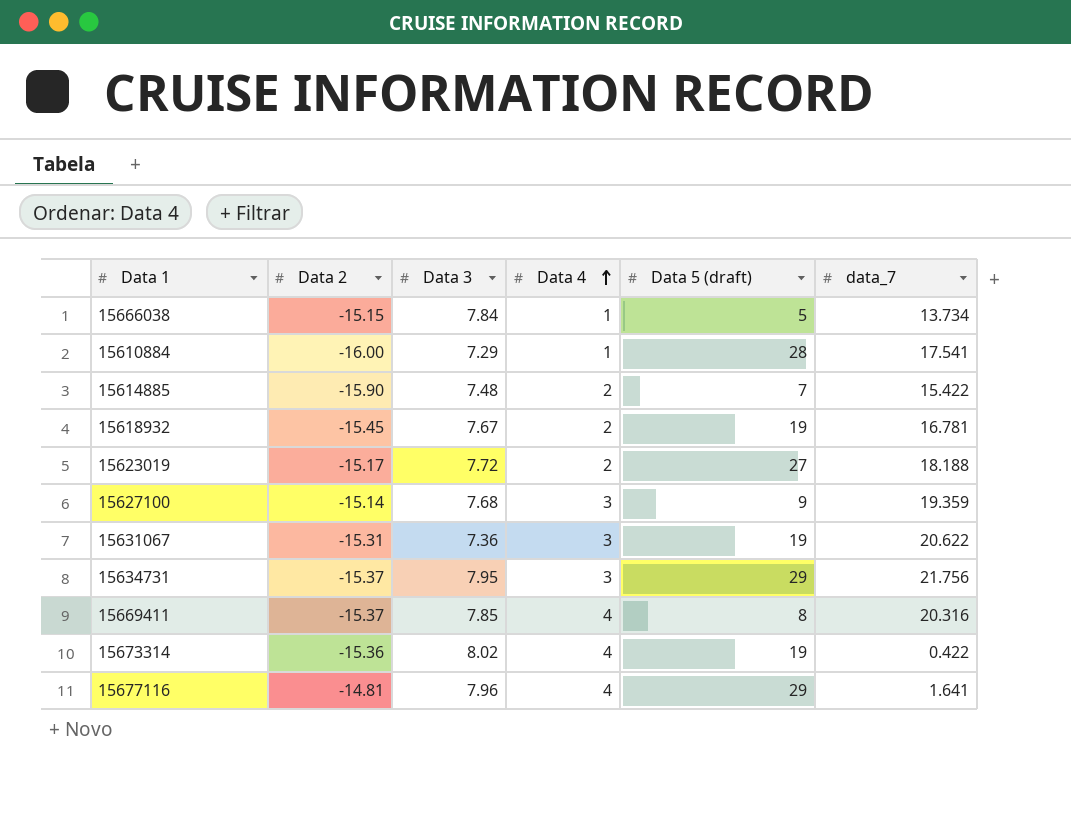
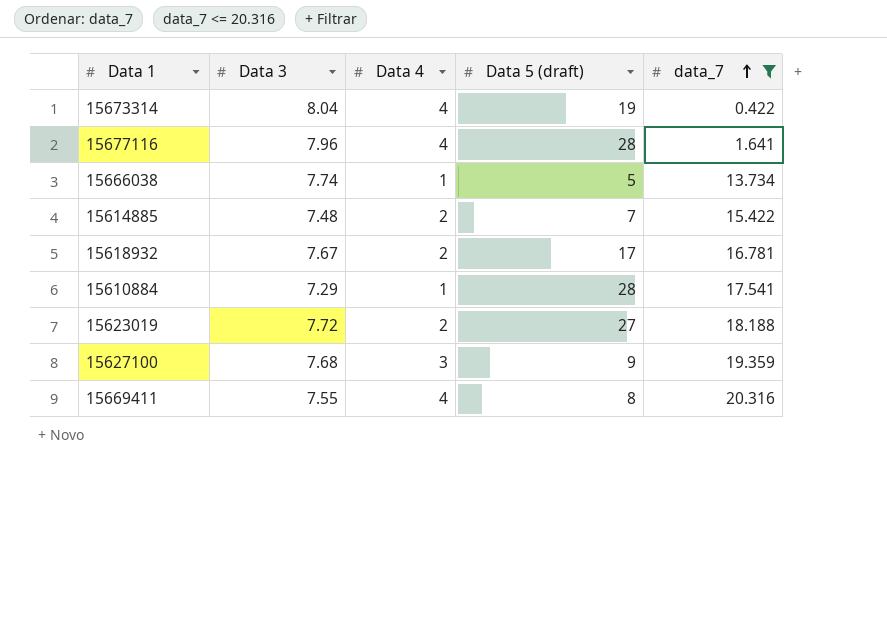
filter: none -> data_7 <= 20.316
row order: Data 4 ascending -> data_7 ascending
column Data 2 | position: 2 -> none
15673314 | Data 3: 8.02 -> 8.04
15677116 | Data 5 (draft): 29 -> 28
15666038 | Data 3: 7.84 -> 7.74
15618932 | Data 5 (draft): 19 -> 17
15669411 | Data 3: 7.85 -> 7.55

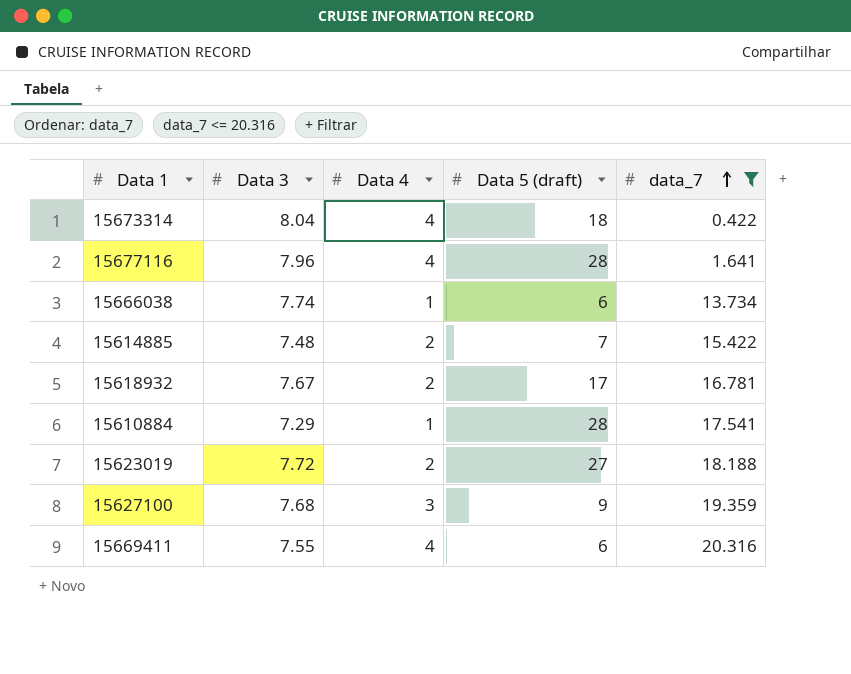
15673314 | Data 5 (draft): 19 -> 18
15666038 | Data 5 (draft): 5 -> 6
15669411 | Data 5 (draft): 8 -> 6

